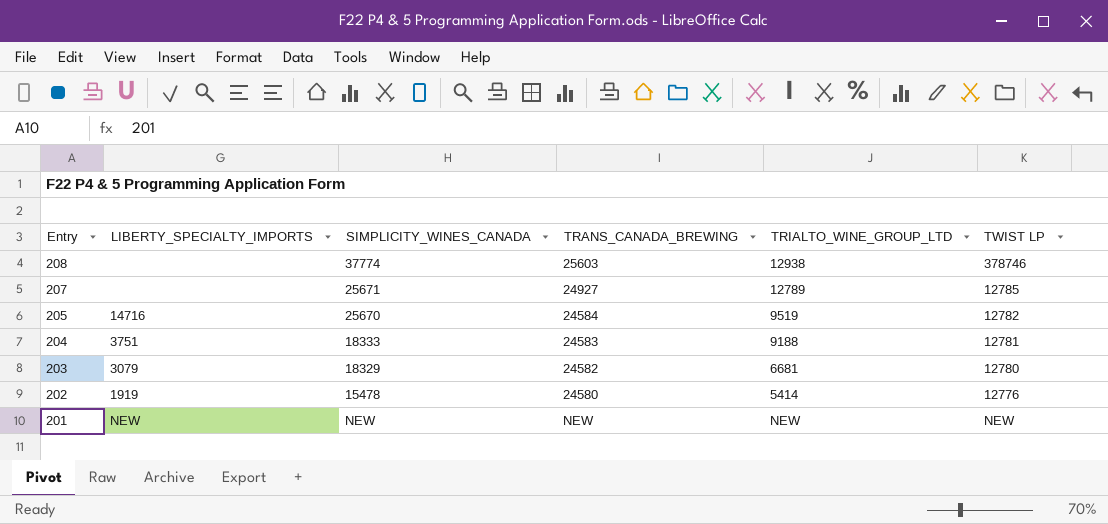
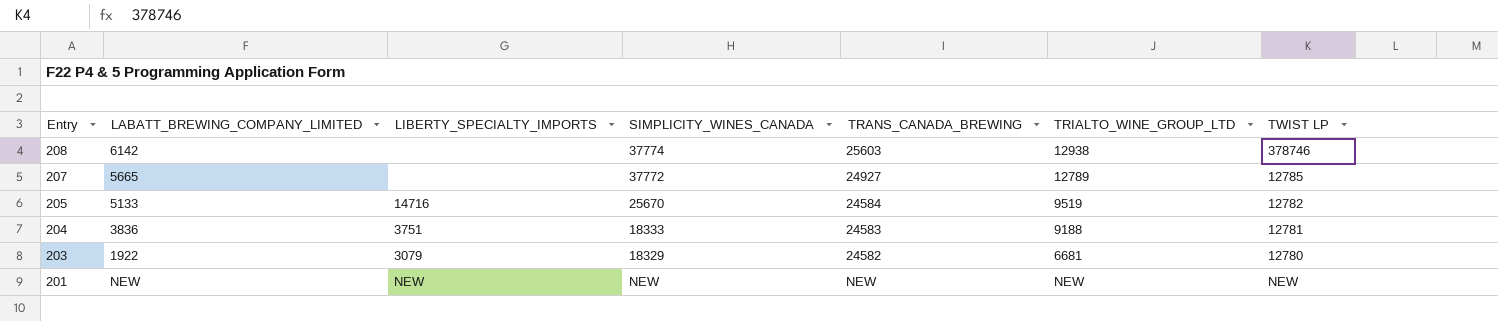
column LABATT_BREWING_COMPANY_LIMITED | position: none -> 2
row 202: 1919 | 15478 | 24580 | 5414 | 12776 -> none
207 | SIMPLICITY_WINES_CANADA: 25671 -> 37772

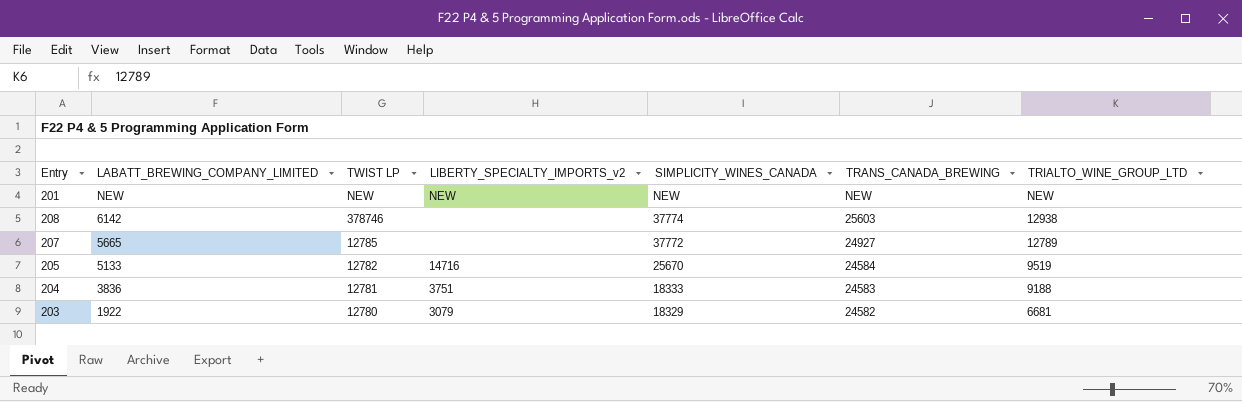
row order: Entry descending -> LABATT_BREWING_COMPANY_LIMITED descending
column TWIST LP | position: 7 -> 3
column name: LIBERTY_SPECIALTY_IMPORTS -> LIBERTY_SPECIALTY_IMPORTS_v2

